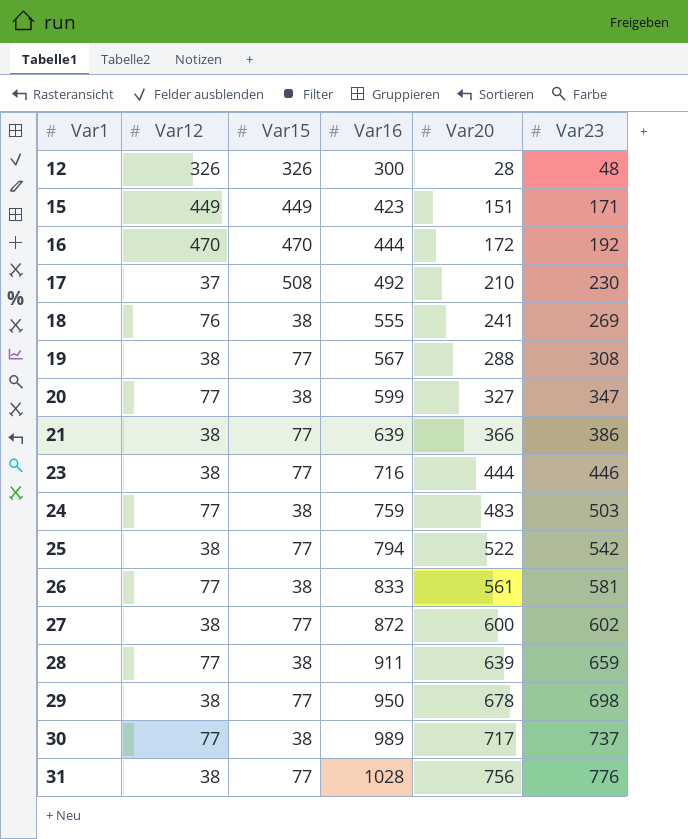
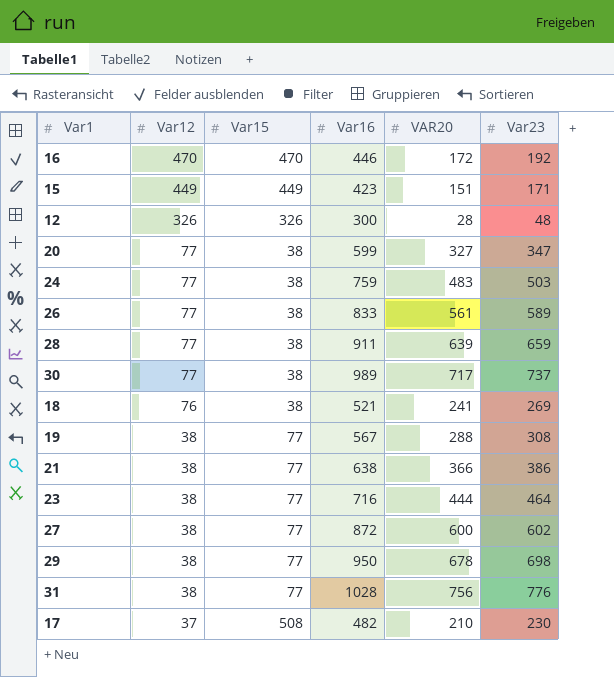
row order: Var1 ascending -> Var12 descending
column name: Var20 -> VAR20
row 25: 38 | 77 | 794 | 522 | 542 -> none
16 | Var16: 444 -> 446
26 | Var23: 581 -> 589
18 | Var16: 555 -> 521
21 | Var16: 639 -> 638
23 | Var23: 446 -> 464
17 | Var16: 492 -> 482

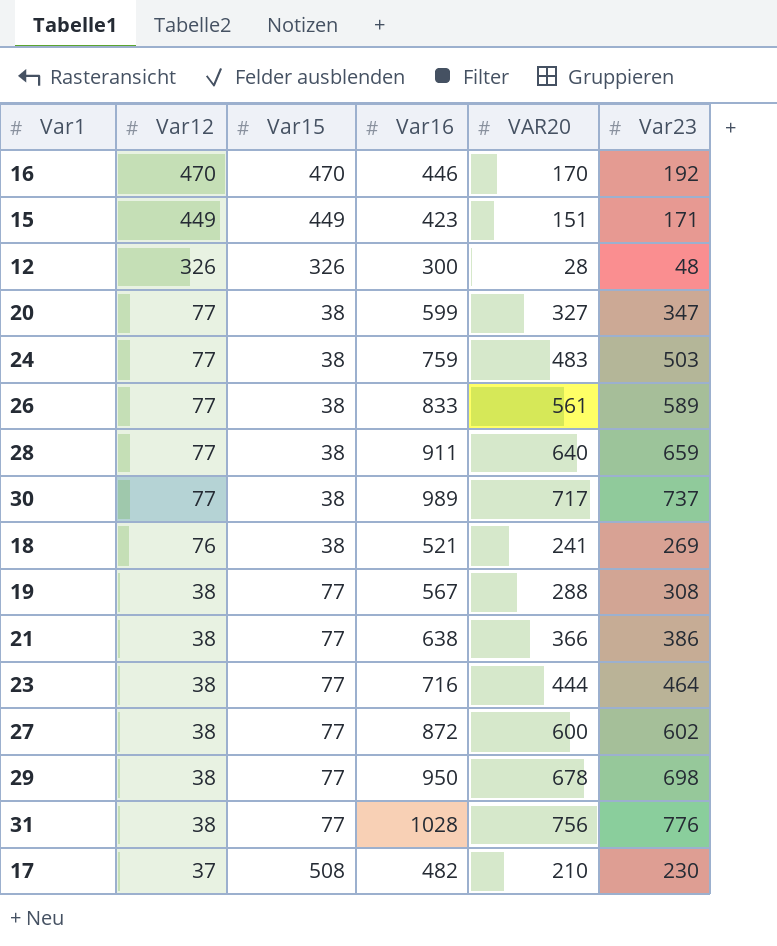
16 | VAR20: 172 -> 170
28 | VAR20: 639 -> 640

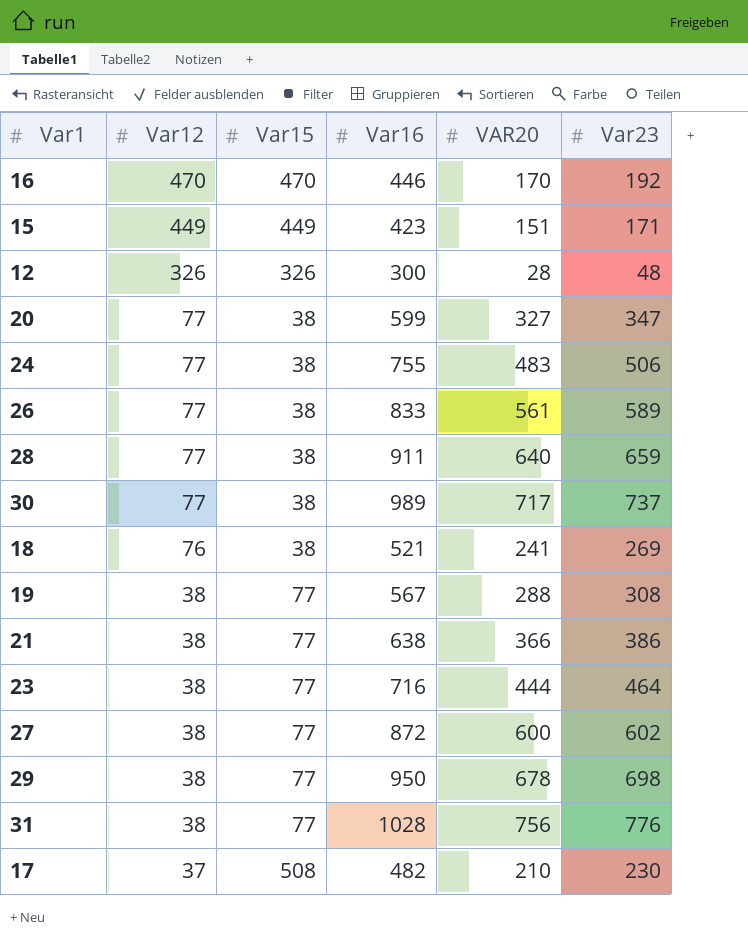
24 | Var16: 759 -> 755
24 | Var23: 503 -> 506

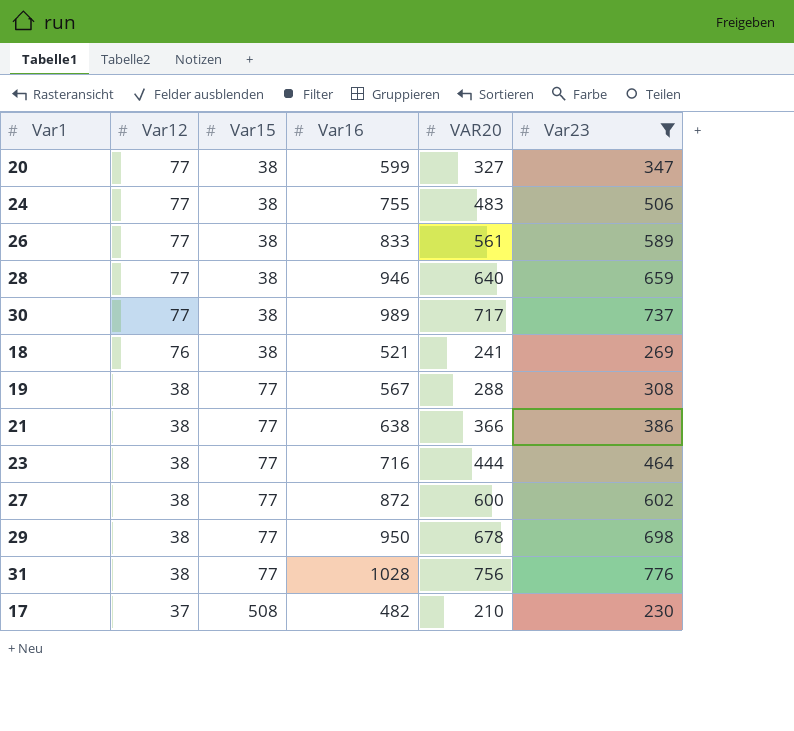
filter: none -> Var23 >= 230
28 | Var16: 911 -> 946

